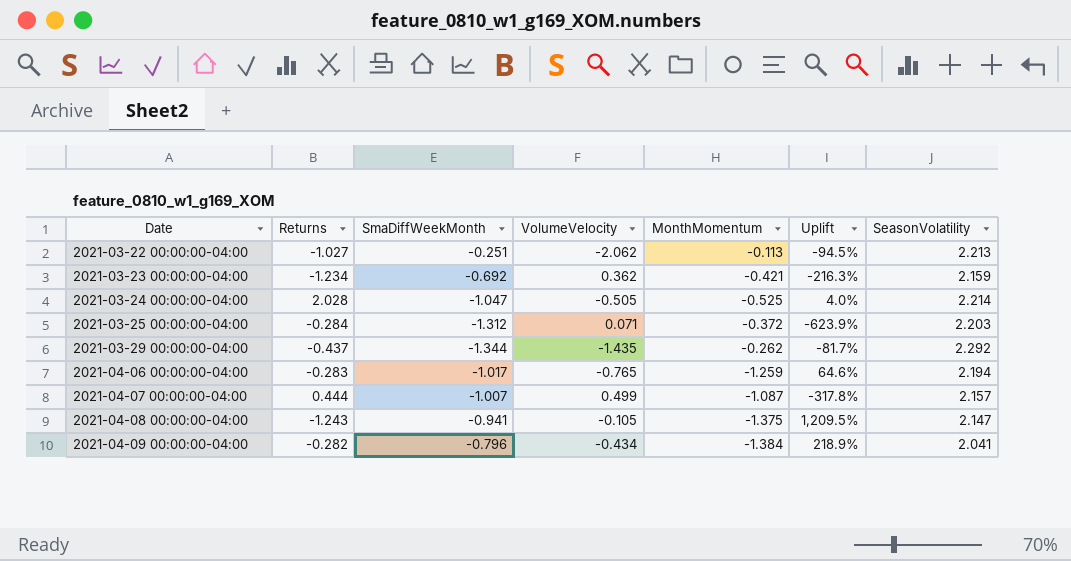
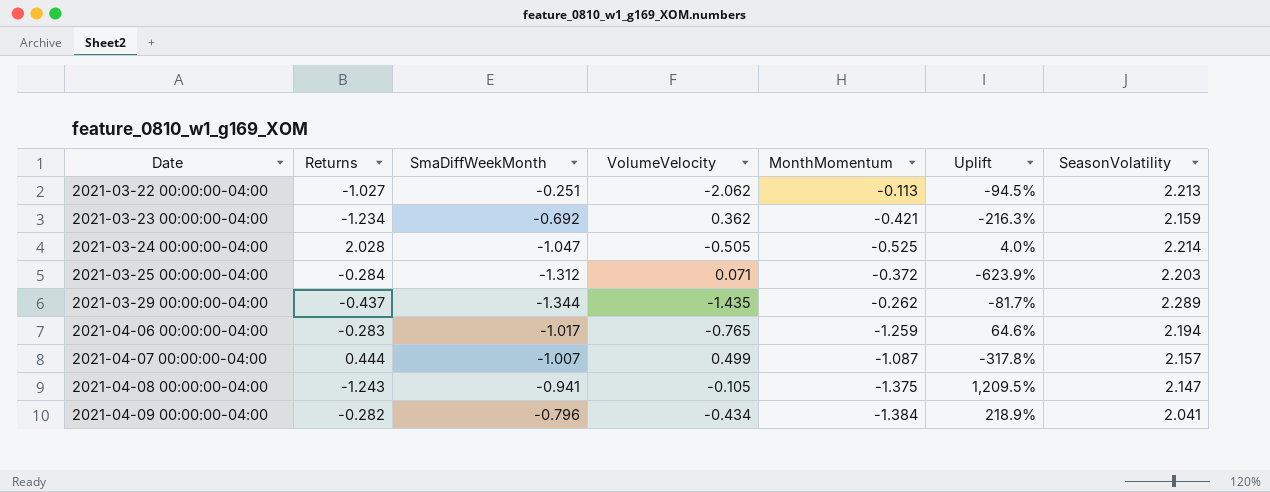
2021-03-29 00:00:00-04:00 | SeasonVolatility: 2.292 -> 2.289

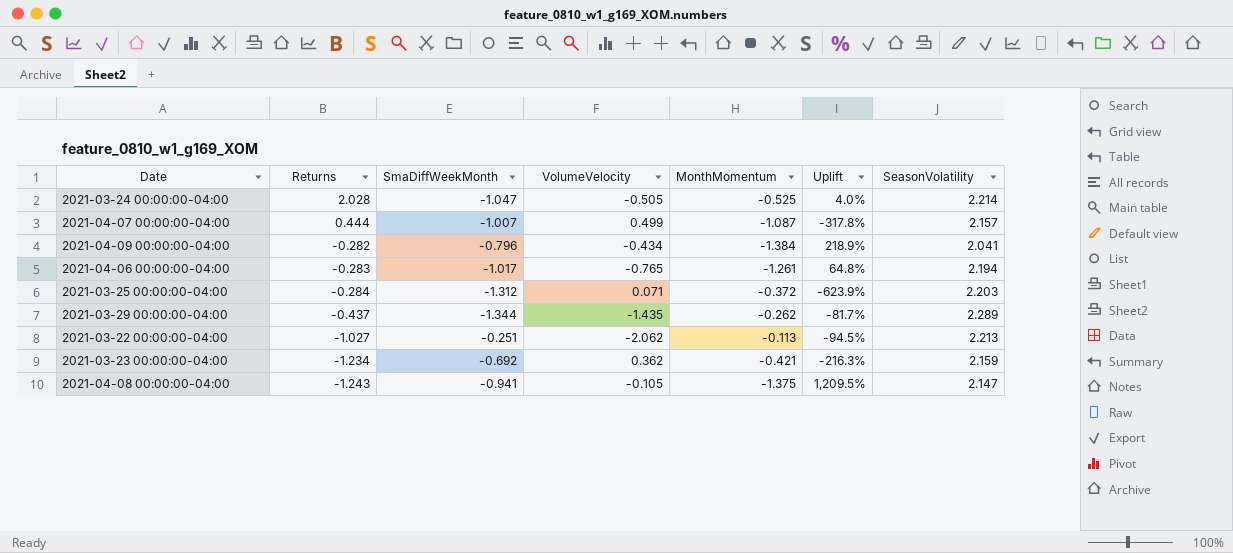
row order: Date ascending -> Returns descending
2021-04-06 00:00:00-04:00 | MonthMomentum: -1.259 -> -1.261
2021-04-06 00:00:00-04:00 | Uplift: 64.6% -> 64.8%

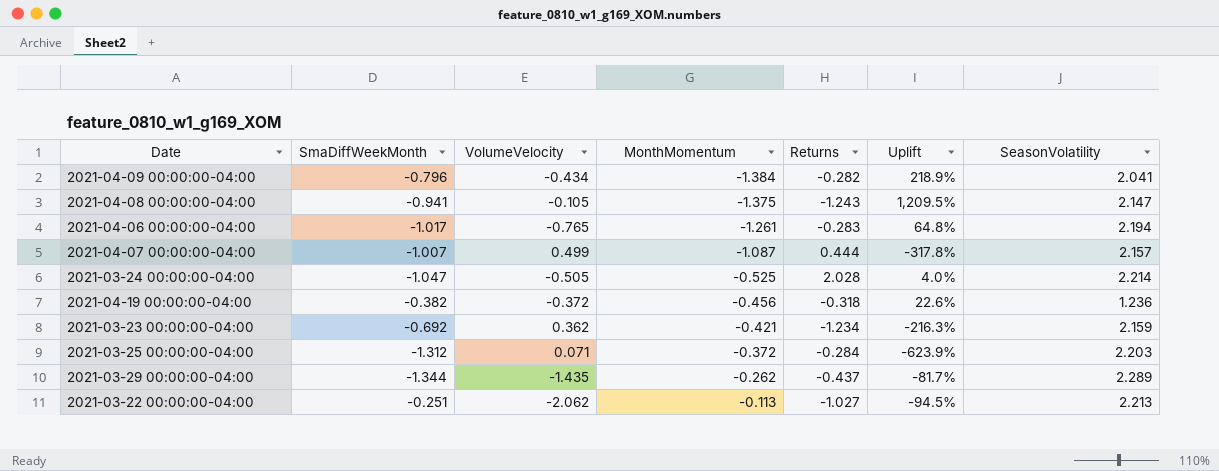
row order: Returns descending -> MonthMomentum ascending
column Returns | position: 2 -> 5
row 2021-04-19 00:00:00-04:00: none -> -0.382 | -0.372 | -0.456 | -0.318 | 22.6% | 1.236

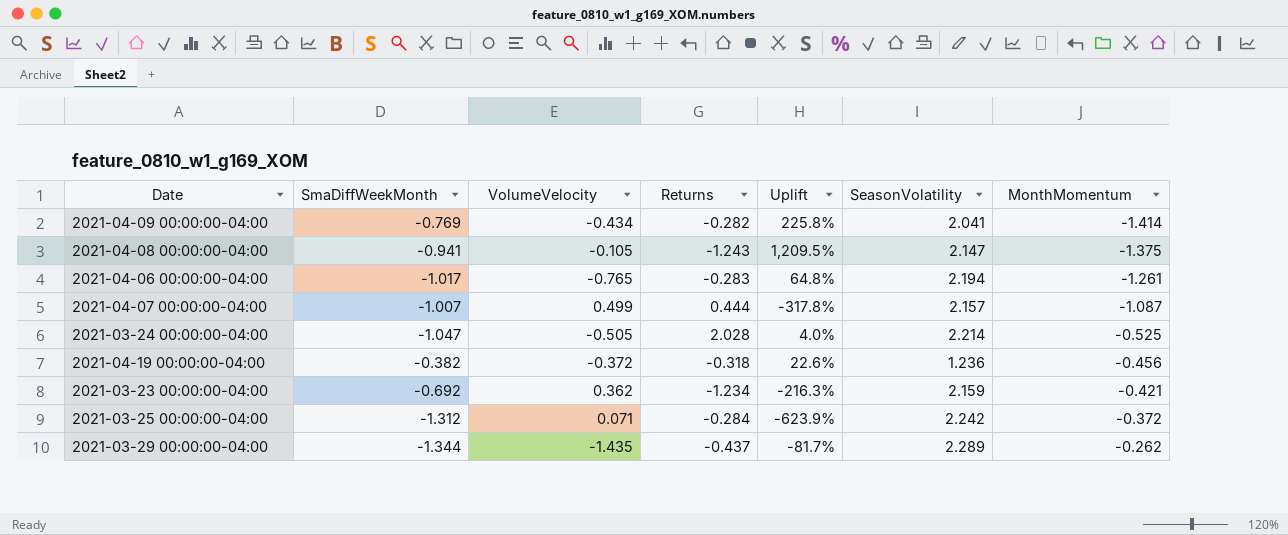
column MonthMomentum | position: 4 -> 7
row 2021-03-22 00:00:00-04:00: -0.251 | -2.062 | -0.113 | -1.027 | -94.5% | 2.213 -> none
2021-04-09 00:00:00-04:00 | SmaDiffWeekMonth: -0.796 -> -0.769
2021-04-09 00:00:00-04:00 | Uplift: 218.9% -> 225.8%
2021-04-09 00:00:00-04:00 | MonthMomentum: -1.384 -> -1.414
2021-03-25 00:00:00-04:00 | SeasonVolatility: 2.203 -> 2.242

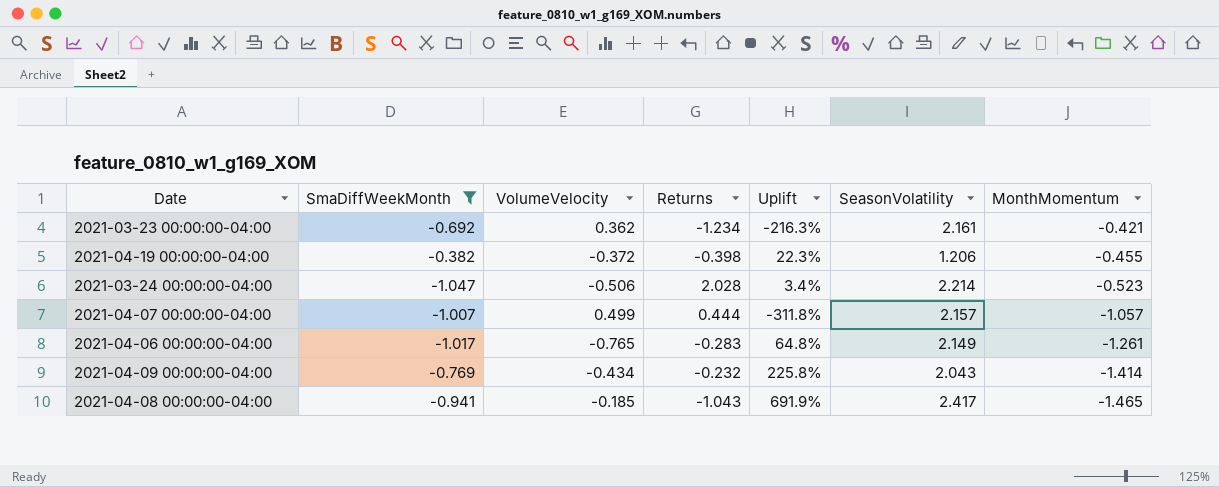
filter: none -> SmaDiffWeekMonth >= -1.047
row order: MonthMomentum ascending -> MonthMomentum descending
2021-03-23 00:00:00-04:00 | SeasonVolatility: 2.159 -> 2.161
2021-04-19 00:00:00-04:00 | Returns: -0.318 -> -0.398
2021-04-19 00:00:00-04:00 | Uplift: 22.6% -> 22.3%
2021-04-19 00:00:00-04:00 | SeasonVolatility: 1.236 -> 1.206
2021-04-19 00:00:00-04:00 | MonthMomentum: -0.456 -> -0.455
2021-03-24 00:00:00-04:00 | VolumeVelocity: -0.505 -> -0.506
2021-03-24 00:00:00-04:00 | Uplift: 4.0% -> 3.4%
2021-03-24 00:00:00-04:00 | MonthMomentum: -0.525 -> -0.523
2021-04-07 00:00:00-04:00 | Uplift: -317.8% -> -311.8%
2021-04-07 00:00:00-04:00 | MonthMomentum: -1.087 -> -1.057
2021-04-06 00:00:00-04:00 | SeasonVolatility: 2.194 -> 2.149
2021-04-09 00:00:00-04:00 | Returns: -0.282 -> -0.232
2021-04-09 00:00:00-04:00 | SeasonVolatility: 2.041 -> 2.043
2021-04-08 00:00:00-04:00 | VolumeVelocity: -0.105 -> -0.185
2021-04-08 00:00:00-04:00 | Returns: -1.243 -> -1.043
2021-04-08 00:00:00-04:00 | Uplift: 1,209.5% -> 691.9%
2021-04-08 00:00:00-04:00 | SeasonVolatility: 2.147 -> 2.417
2021-04-08 00:00:00-04:00 | MonthMomentum: -1.375 -> -1.465

